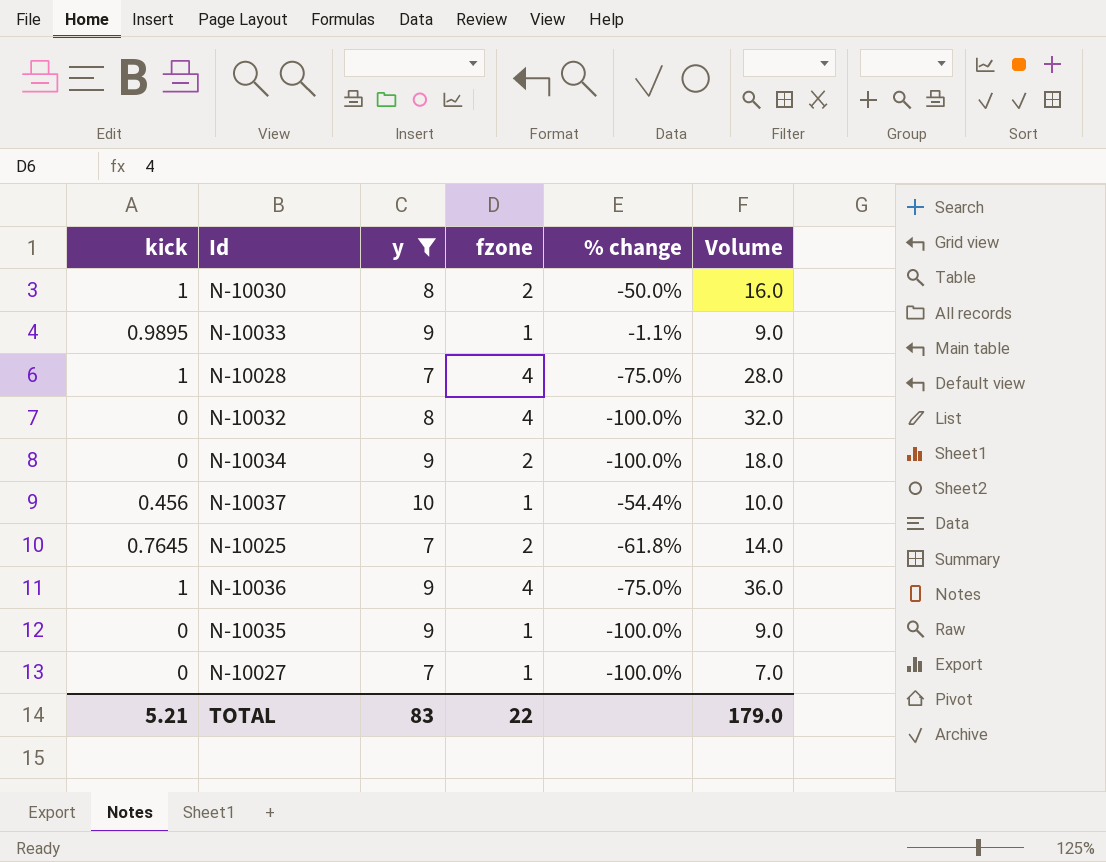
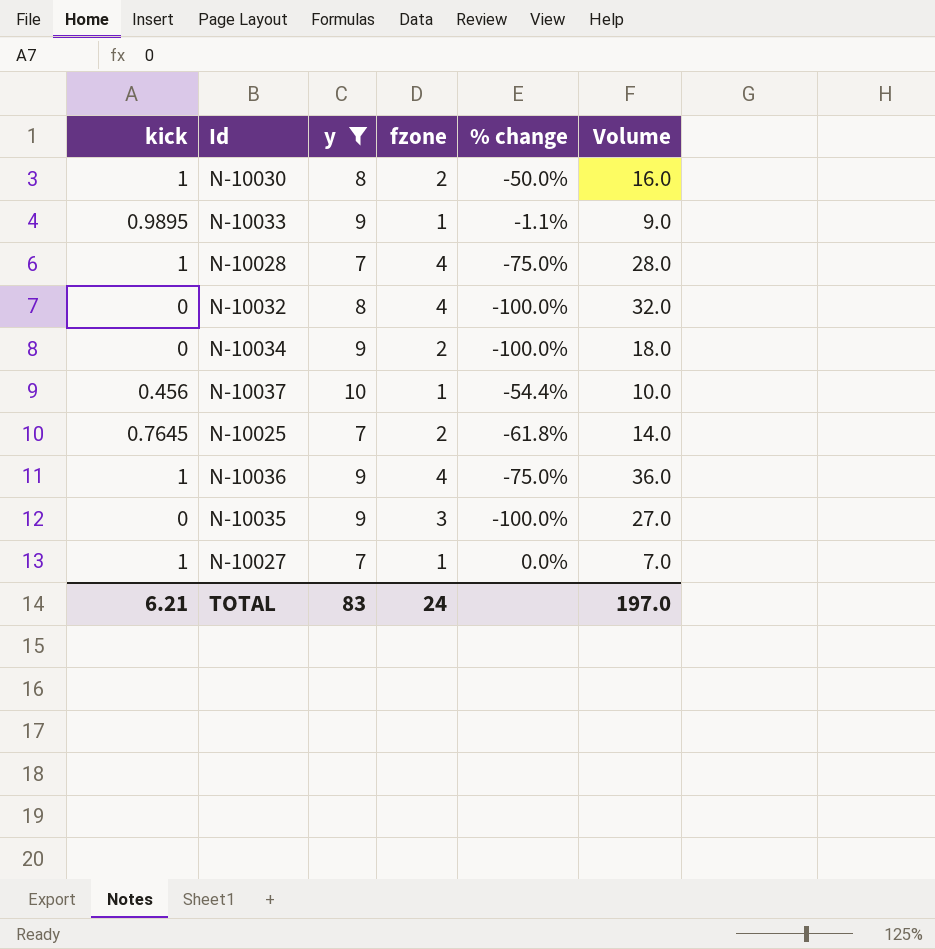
N-10035 | fzone: 1 -> 3
N-10035 | Volume: 9.0 -> 27.0
N-10027 | kick: 0 -> 1
N-10027 | % change: -100.0% -> 0.0%
TOTAL | kick: 5.21 -> 6.21
TOTAL | fzone: 22 -> 24
TOTAL | Volume: 179.0 -> 197.0

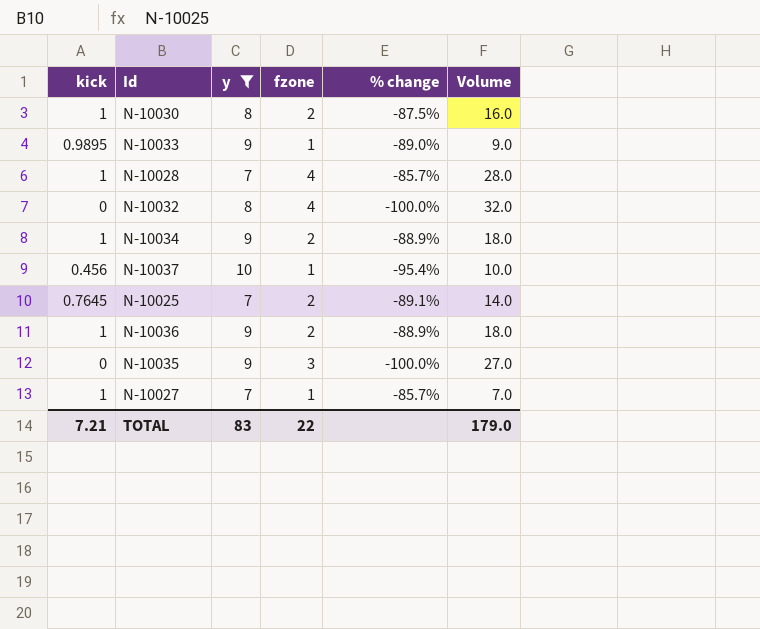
column % change | formula: ([kick] - [fzone]) / [fzone] -> ([kick] - [y]) / [y]
N-10034 | kick: 0 -> 1
N-10036 | fzone: 4 -> 2
N-10036 | Volume: 36.0 -> 18.0
TOTAL | kick: 6.21 -> 7.21
TOTAL | fzone: 24 -> 22
TOTAL | Volume: 197.0 -> 179.0

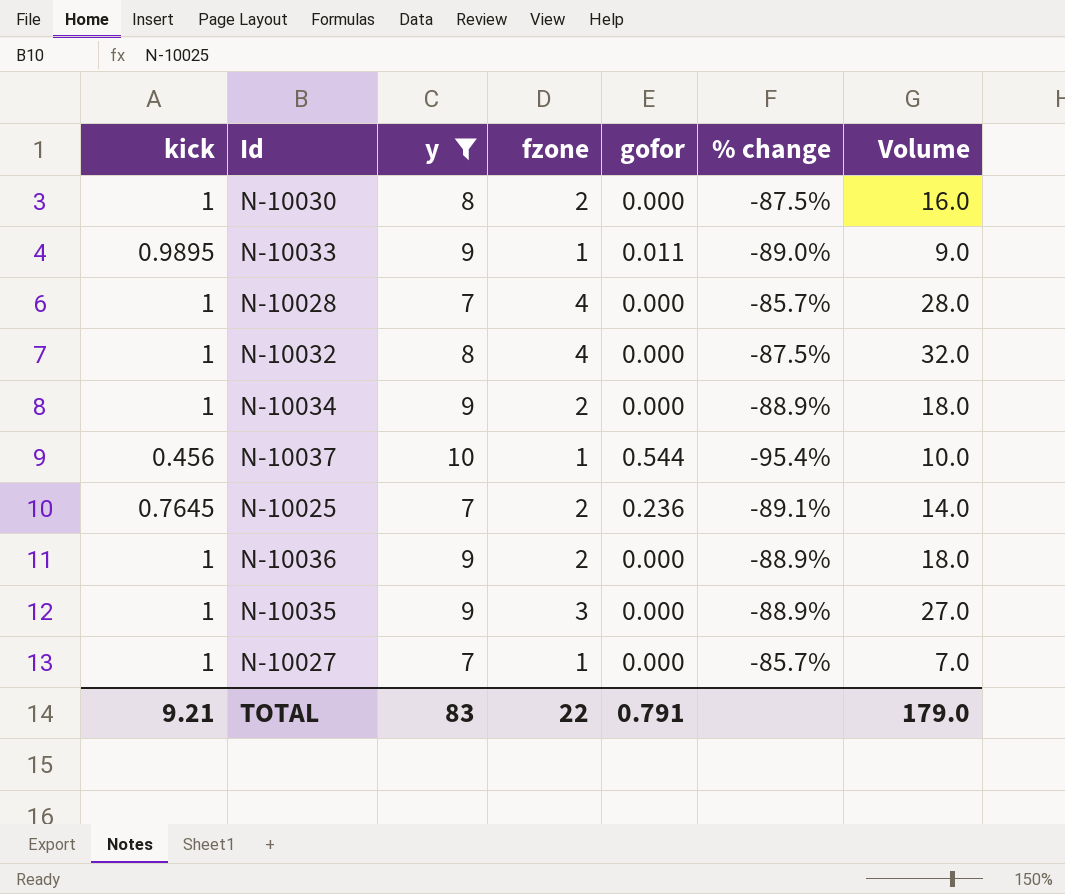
column gofor | position: none -> 5
N-10032 | kick: 0 -> 1
N-10032 | % change: -100.0% -> -87.5%
N-10035 | kick: 0 -> 1
N-10035 | % change: -100.0% -> -88.9%
TOTAL | kick: 7.21 -> 9.21

